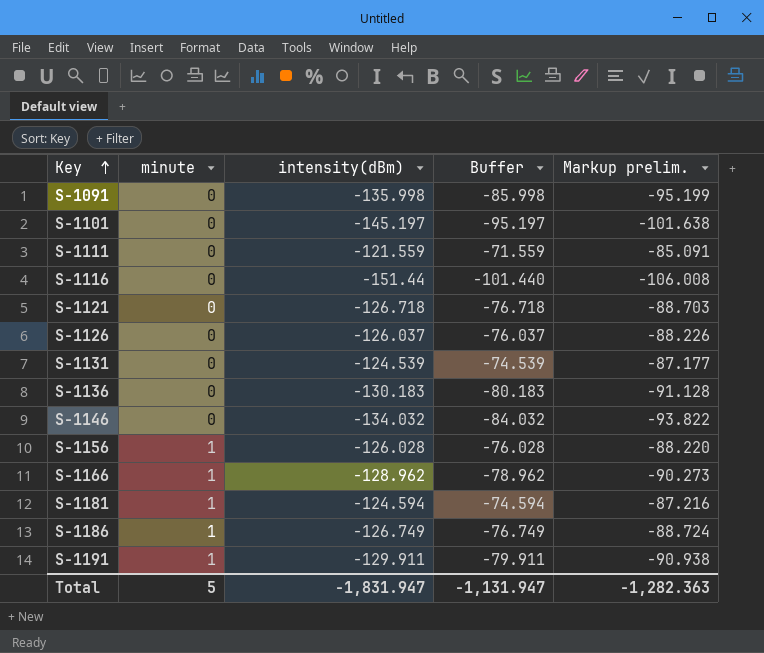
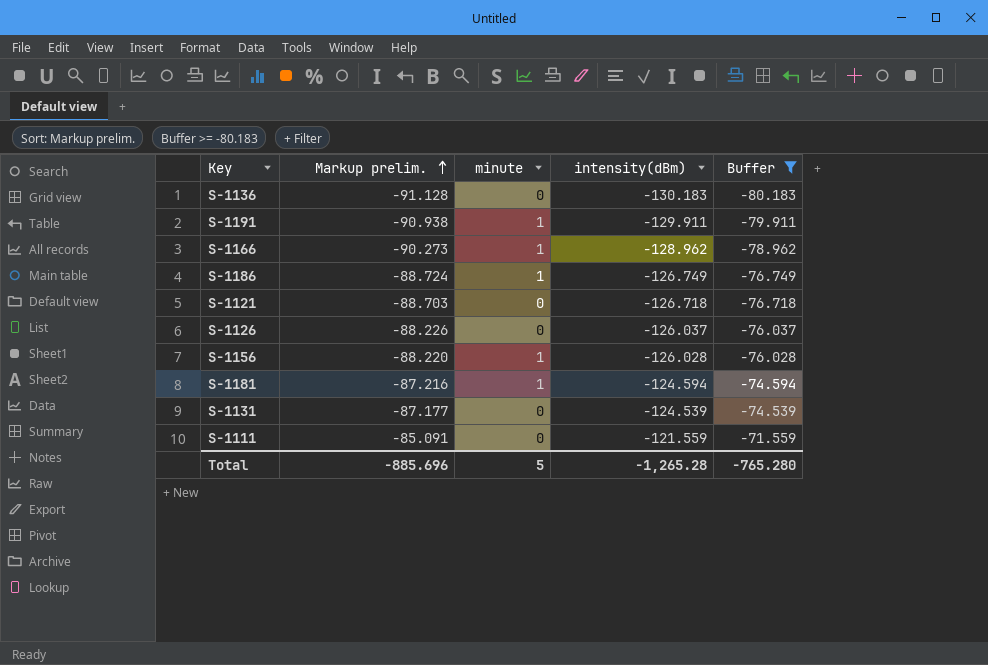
filter: none -> Buffer >= -80.183
row order: Key ascending -> Markup prelim. ascending
column Markup prelim. | position: 5 -> 2
Total | Markup prelim.: -1,282.363 -> -885.696
Total | intensity(dBm): -1,831.947 -> -1,265.28
Total | Buffer: -1,131.947 -> -765.280

